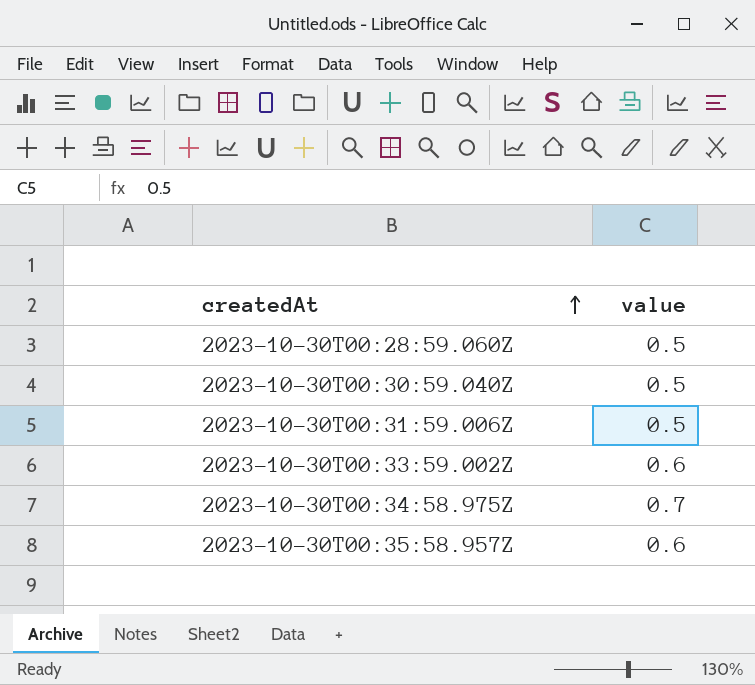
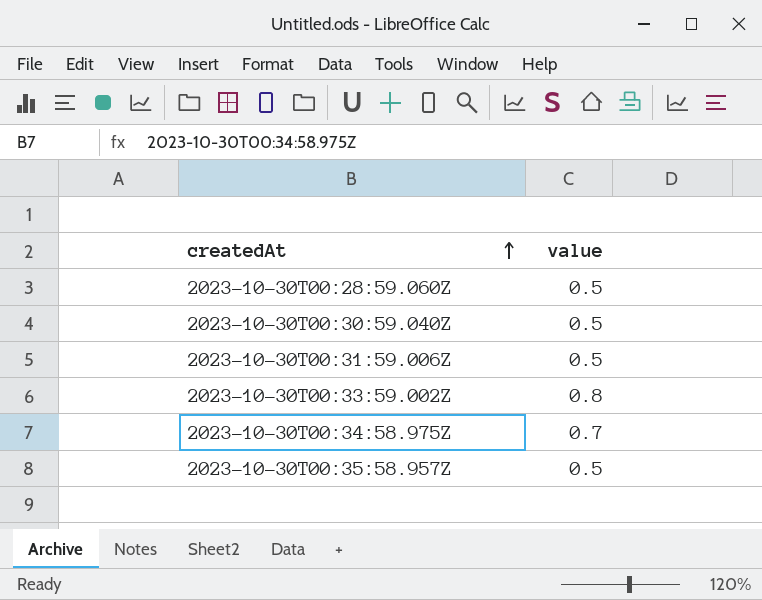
2023-10-30T00:33:59.002Z | value: 0.6 -> 0.8
2023-10-30T00:35:58.957Z | value: 0.6 -> 0.5

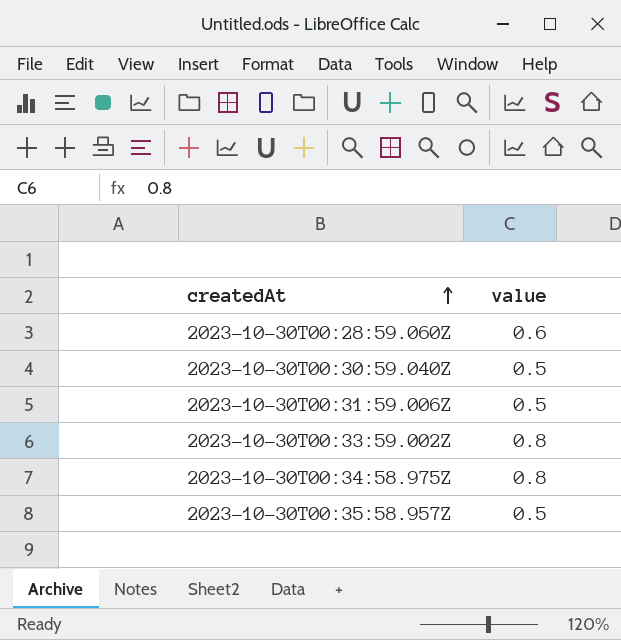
2023-10-30T00:28:59.060Z | value: 0.5 -> 0.6
2023-10-30T00:34:58.975Z | value: 0.7 -> 0.8

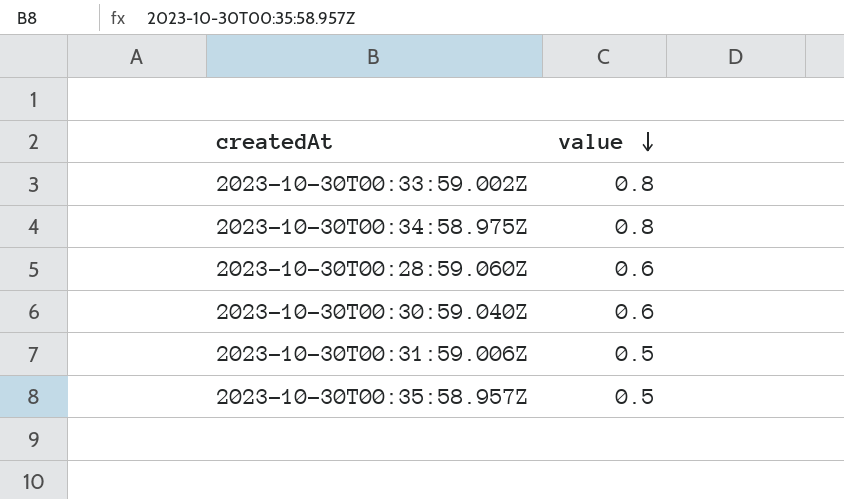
row order: createdAt ascending -> value descending
2023-10-30T00:30:59.040Z | value: 0.5 -> 0.6

